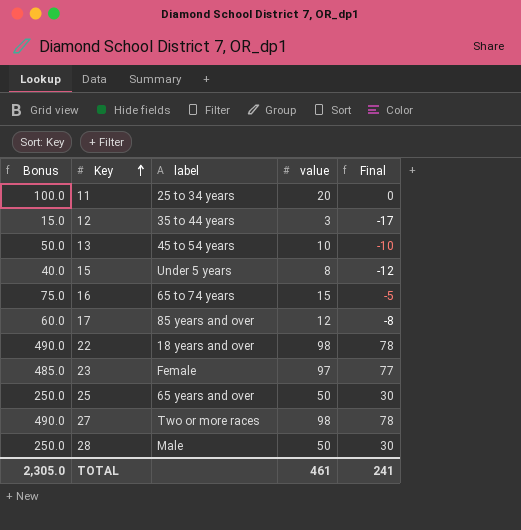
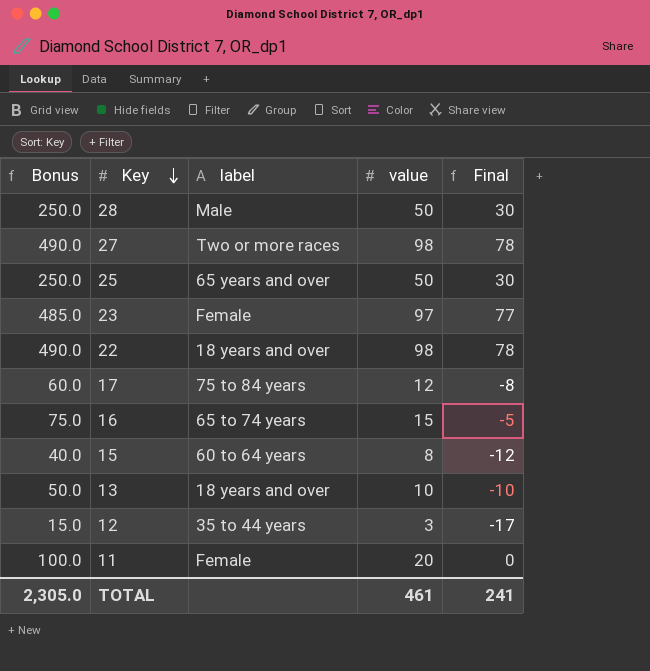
row order: Key ascending -> Key descending
17 | label: 85 years and over -> 75 to 84 years
15 | label: Under 5 years -> 60 to 64 years
13 | label: 45 to 54 years -> 18 years and over
11 | label: 25 to 34 years -> Female

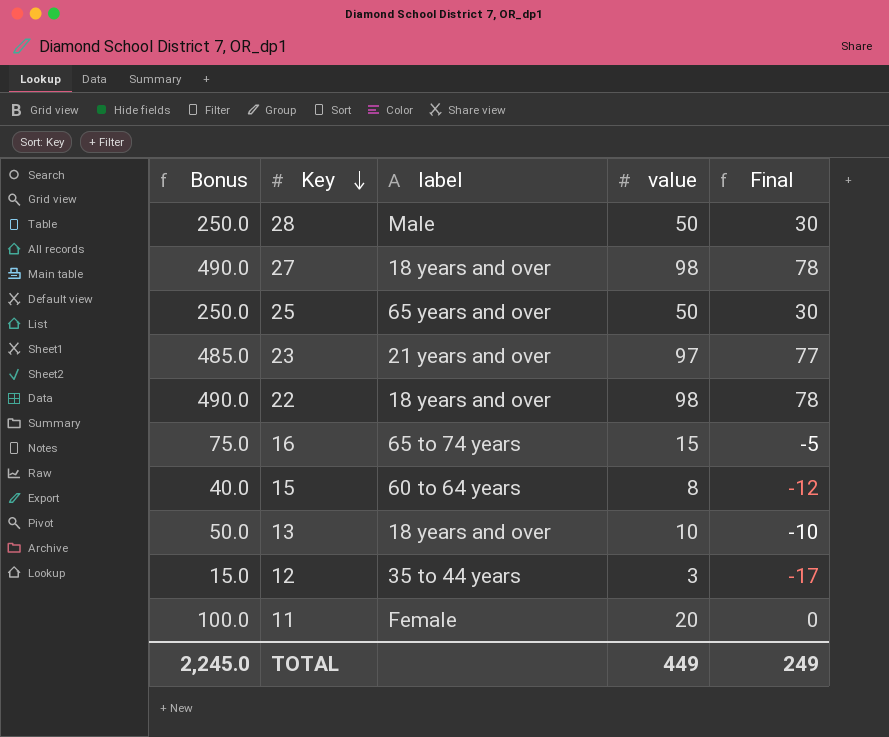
row 17: 60.0 | 75 to 84 years | 12 | -8 -> none
27 | label: Two or more races -> 18 years and over
23 | label: Female -> 21 years and over
TOTAL | Bonus: 2,305.0 -> 2,245.0
TOTAL | value: 461 -> 449
TOTAL | Final: 241 -> 249

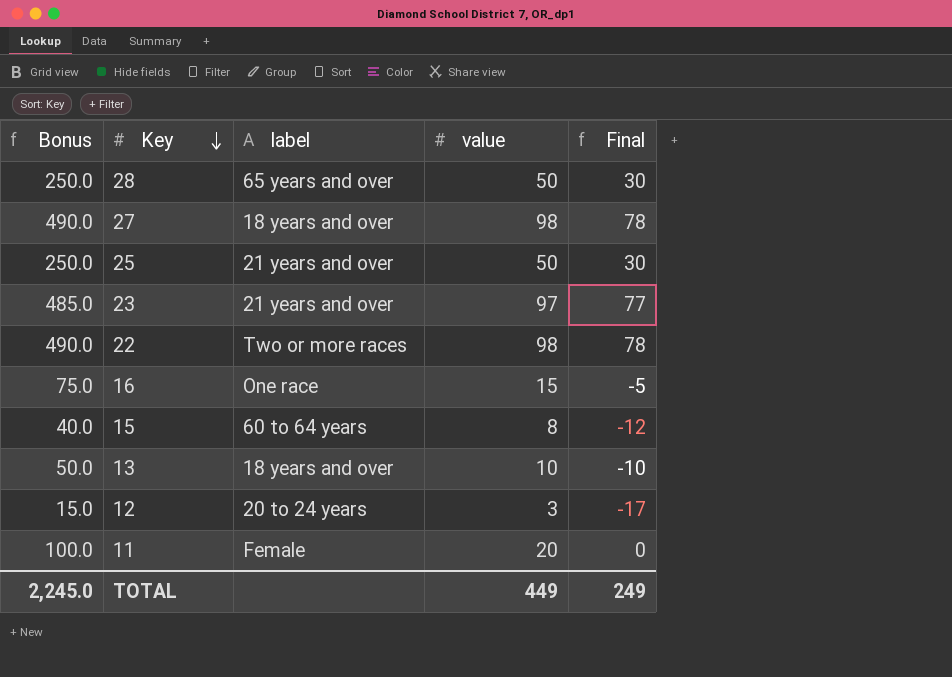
28 | label: Male -> 65 years and over
25 | label: 65 years and over -> 21 years and over
22 | label: 18 years and over -> Two or more races
16 | label: 65 to 74 years -> One race
12 | label: 35 to 44 years -> 20 to 24 years

